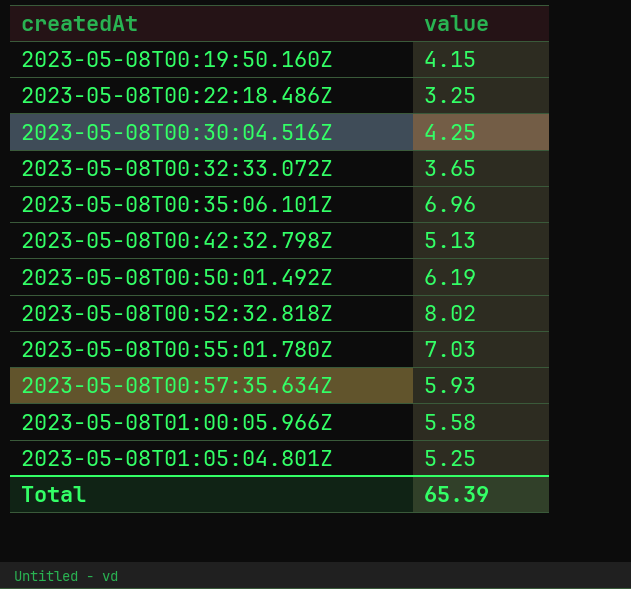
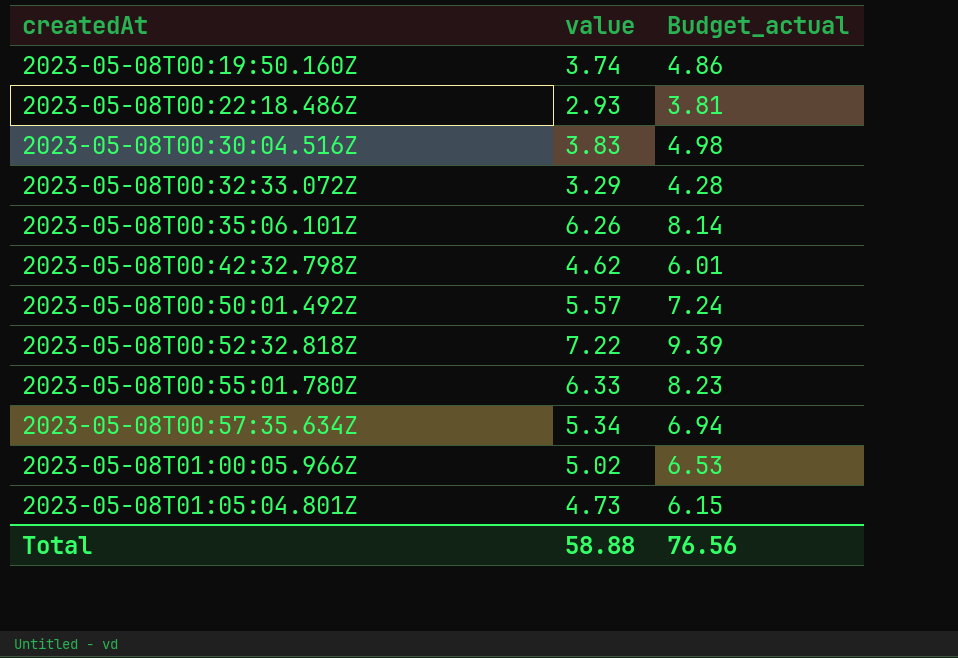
column Budget_actual | formula: none -> [value] * 1.3
2023-05-08T00:19:50.160Z | value: 4.15 -> 3.74
2023-05-08T00:22:18.486Z | value: 3.25 -> 2.93
2023-05-08T00:30:04.516Z | value: 4.25 -> 3.83
2023-05-08T00:32:33.072Z | value: 3.65 -> 3.29
2023-05-08T00:35:06.101Z | value: 6.96 -> 6.26
2023-05-08T00:42:32.798Z | value: 5.13 -> 4.62
2023-05-08T00:50:01.492Z | value: 6.19 -> 5.57
2023-05-08T00:52:32.818Z | value: 8.02 -> 7.22
2023-05-08T00:55:01.780Z | value: 7.03 -> 6.33
2023-05-08T00:57:35.634Z | value: 5.93 -> 5.34
2023-05-08T01:00:05.966Z | value: 5.58 -> 5.02
2023-05-08T01:05:04.801Z | value: 5.25 -> 4.73
Total | value: 65.39 -> 58.88

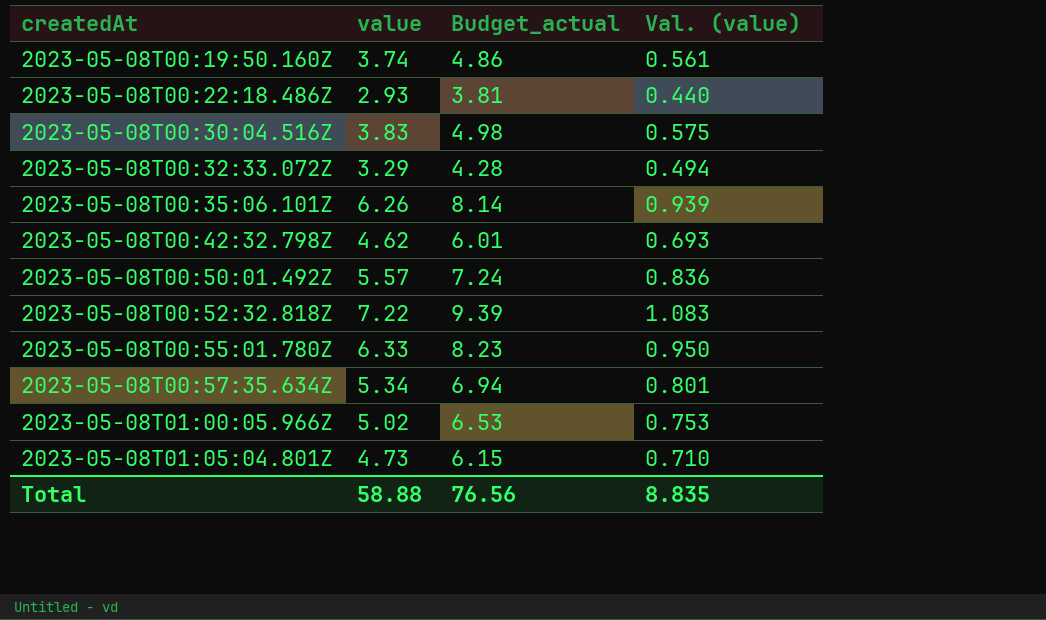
column Val. (value) | formula: none -> [value] * 0.15

